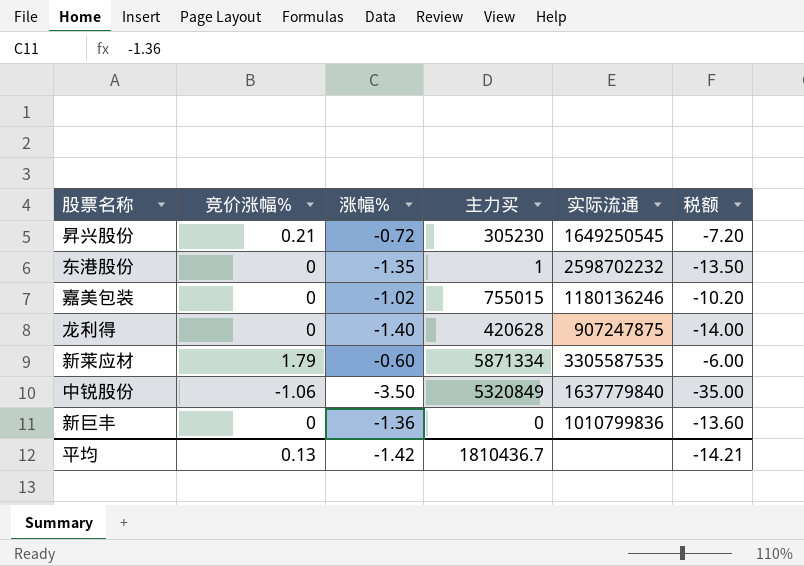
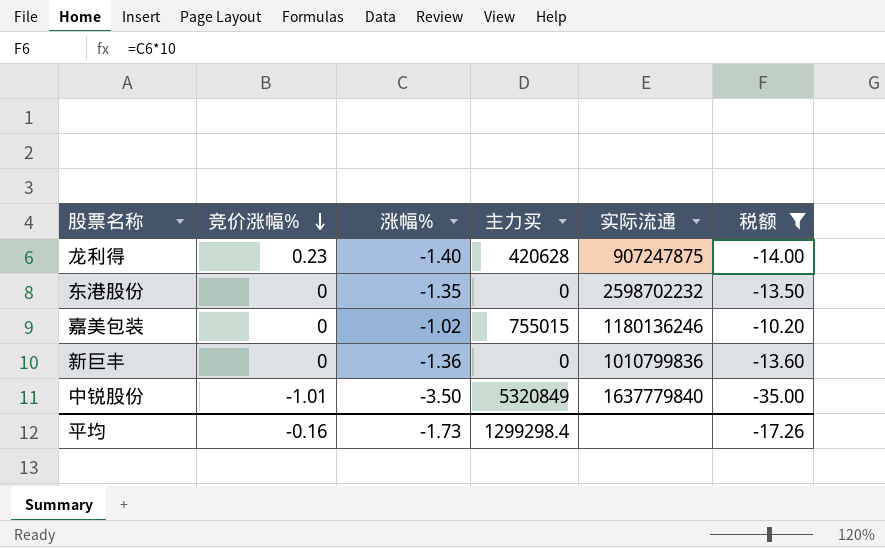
filter: none -> 税额 <= -10.20
row order: none -> 竞价涨幅% descending
龙利得 | 竞价涨幅%: 0 -> 0.23
东港股份 | 主力买: 1 -> 0
中锐股份 | 竞价涨幅%: -1.06 -> -1.01
平均 | 竞价涨幅%: 0.13 -> -0.16
平均 | 涨幅%: -1.42 -> -1.73
平均 | 主力买: 1810436.7 -> 1299298.4
平均 | 税额: -14.21 -> -17.26

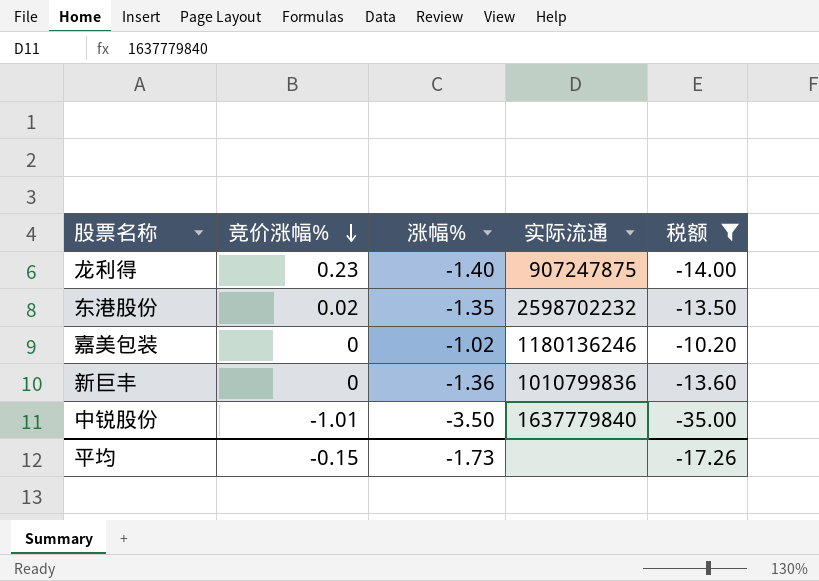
column 主力买 | position: 4 -> none
东港股份 | 竞价涨幅%: 0 -> 0.02
平均 | 竞价涨幅%: -0.16 -> -0.15

